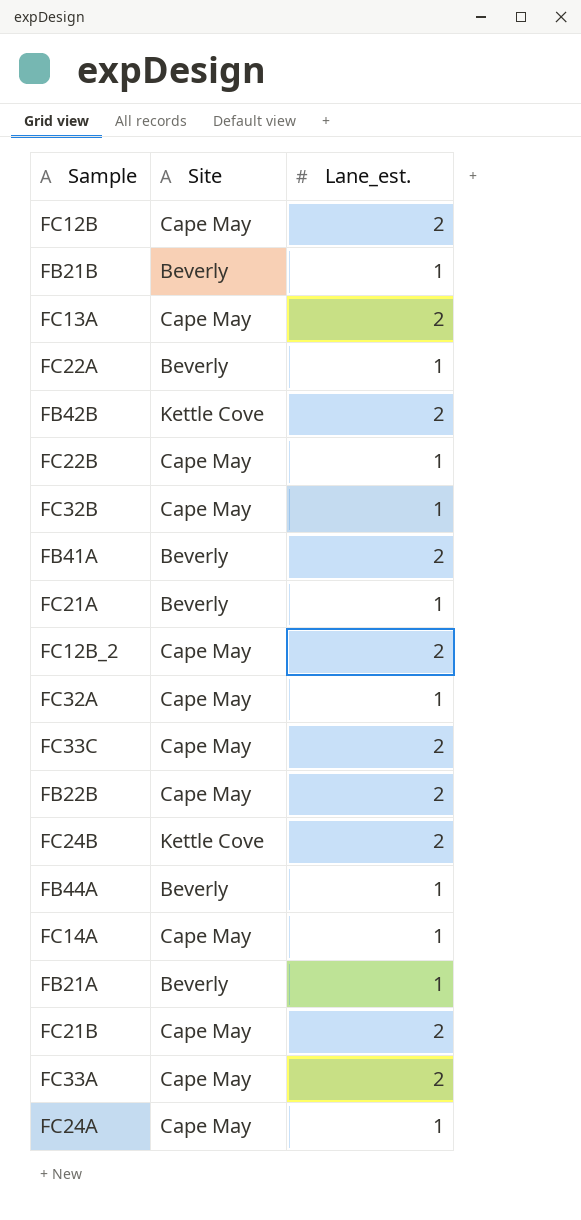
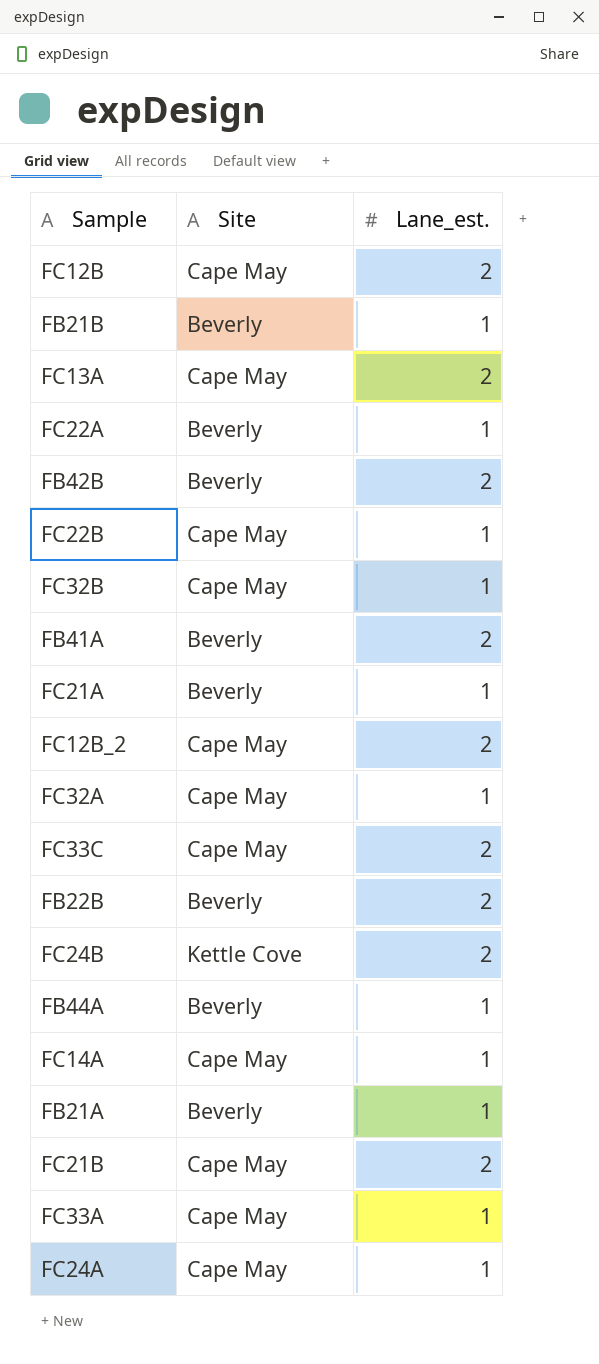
FB42B | Site: Kettle Cove -> Beverly
FB22B | Site: Cape May -> Beverly
FC33A | Lane_est.: 2 -> 1

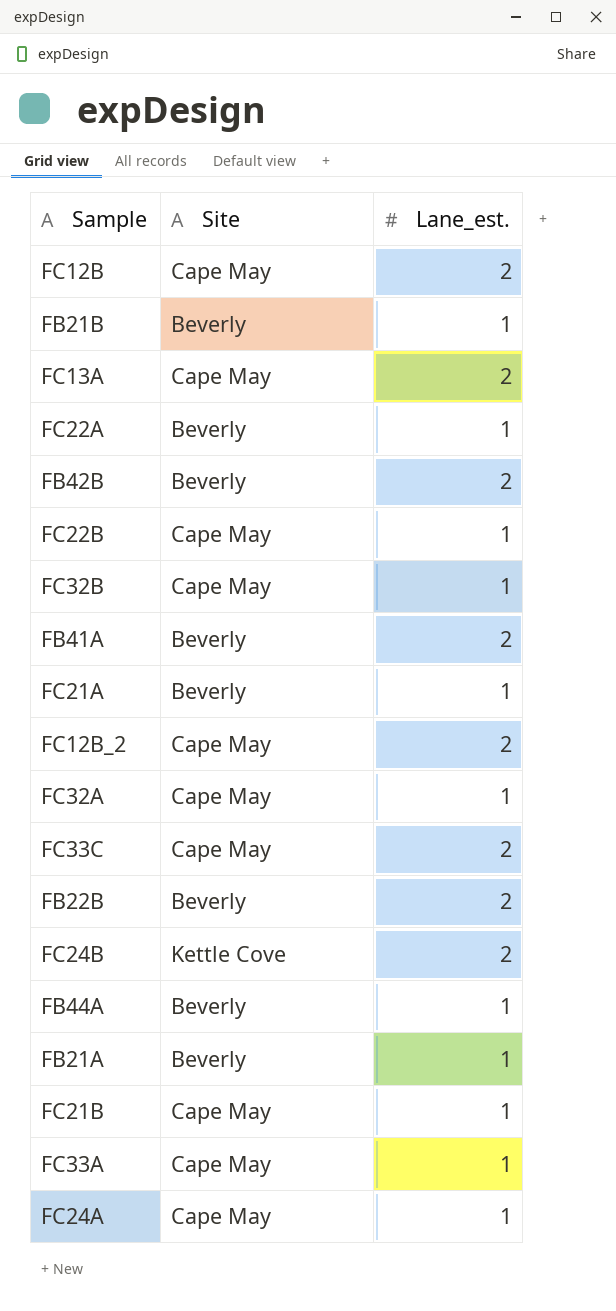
row FC14A: Cape May | 1 -> none
FC21B | Lane_est.: 2 -> 1

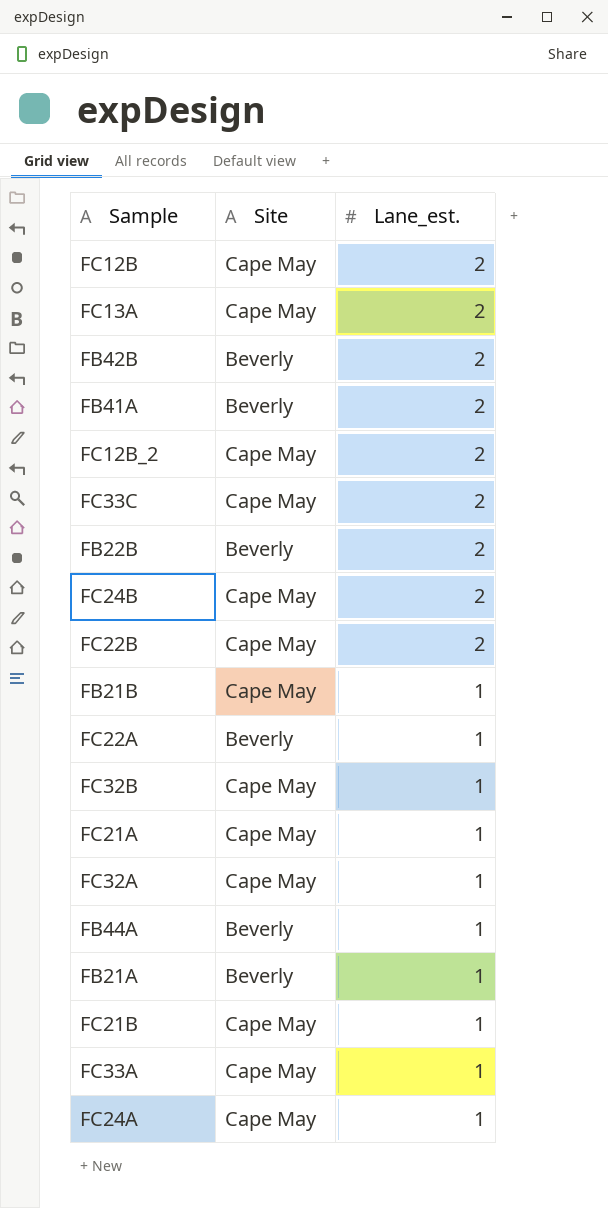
row order: none -> Lane_est. descending
FC24B | Site: Kettle Cove -> Cape May
FC22B | Lane_est.: 1 -> 2
FB21B | Site: Beverly -> Cape May
FC21A | Site: Beverly -> Cape May

